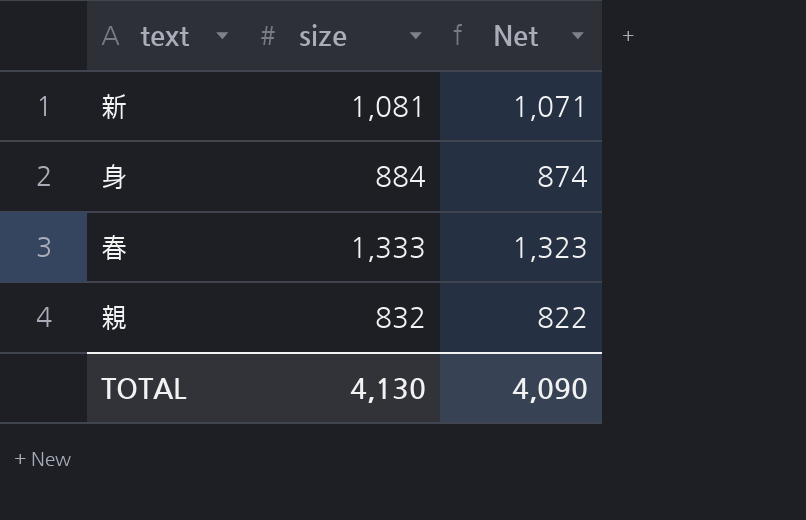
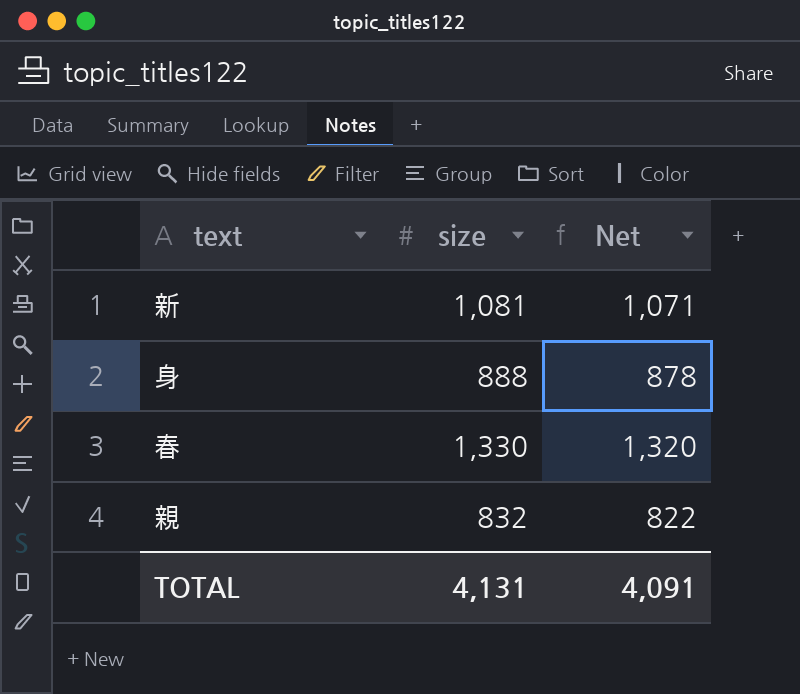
身 | size: 884 -> 888
身 | Net: 874 -> 878
春 | size: 1,333 -> 1,330
春 | Net: 1,323 -> 1,320
TOTAL | size: 4,130 -> 4,131
TOTAL | Net: 4,090 -> 4,091

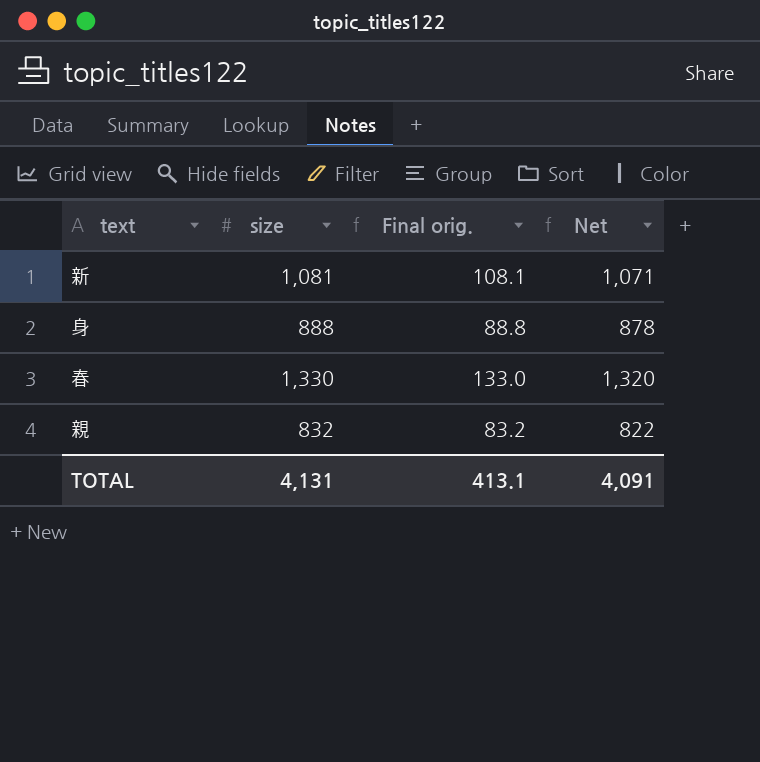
column Final orig. | formula: none -> [size] * 0.1

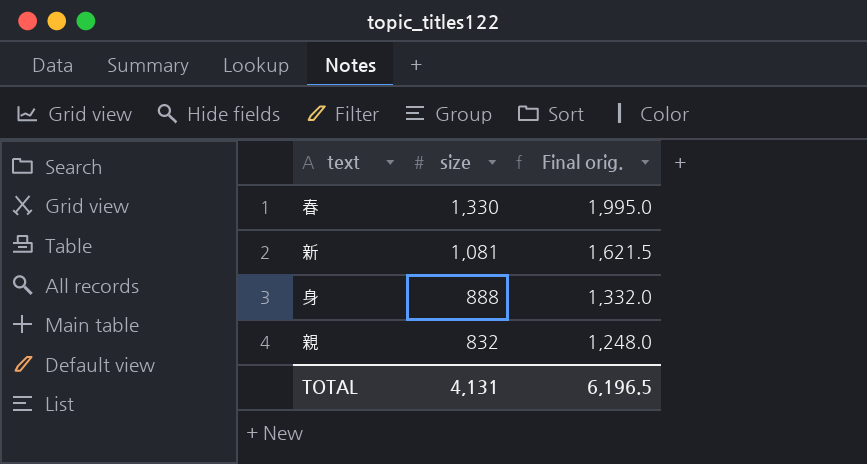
row order: none -> size descending
column Net | formula: [size] - 10 -> none
column Final orig. | formula: [size] * 0.1 -> [size] * 1.5
TOTAL | Final orig.: 413.1 -> 6,196.5

